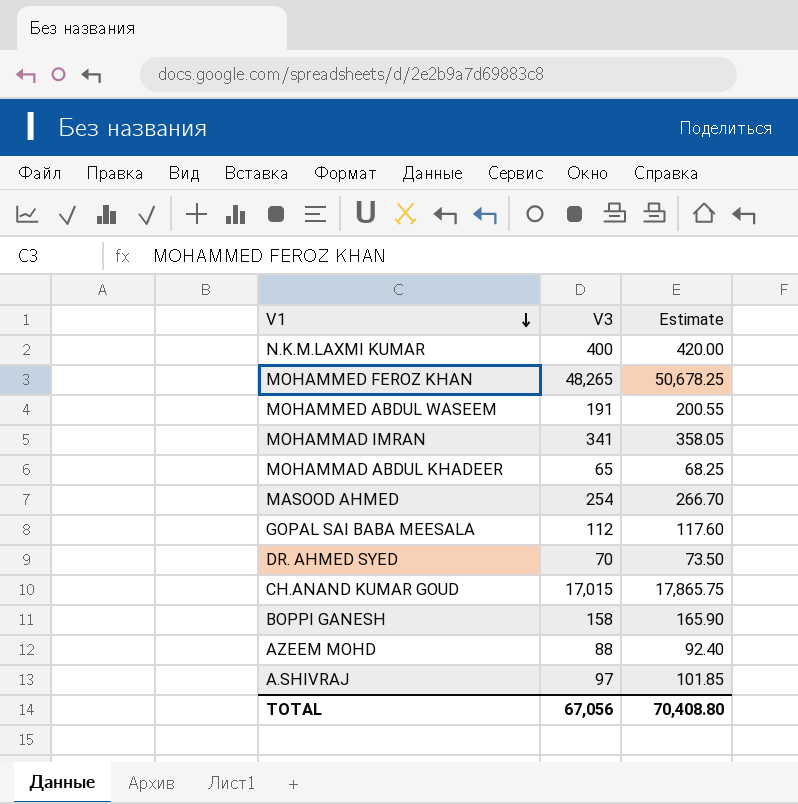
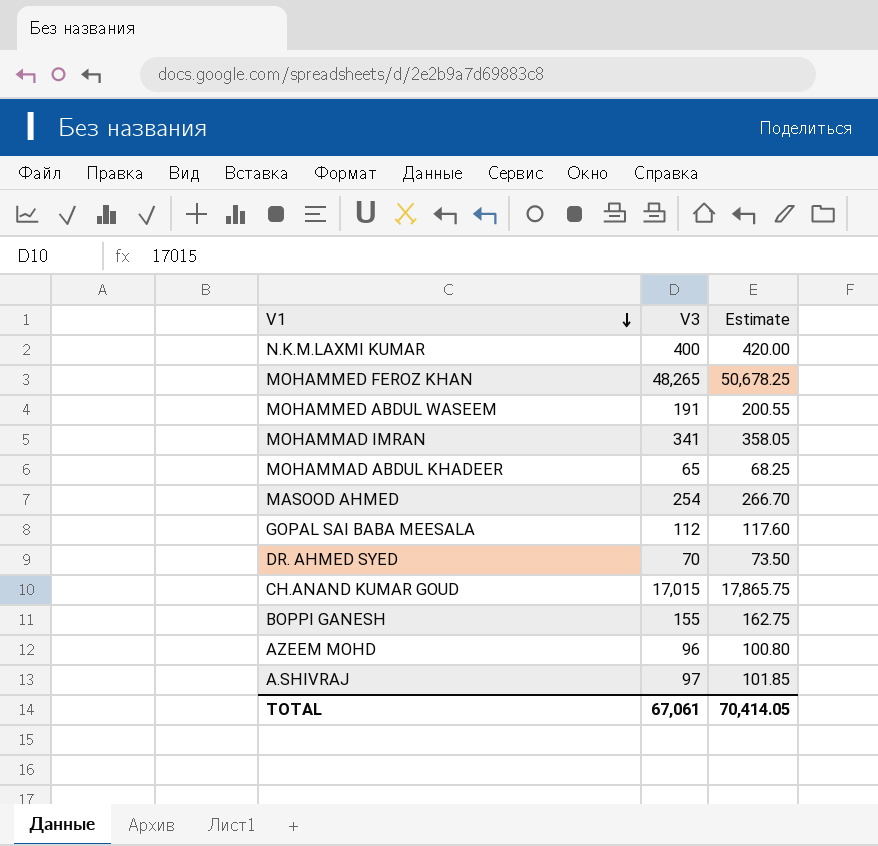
BOPPI GANESH | V3: 158 -> 155
BOPPI GANESH | Estimate: 165.90 -> 162.75
AZEEM MOHD | V3: 88 -> 96
AZEEM MOHD | Estimate: 92.40 -> 100.80
TOTAL | V3: 67,056 -> 67,061
TOTAL | Estimate: 70,408.80 -> 70,414.05

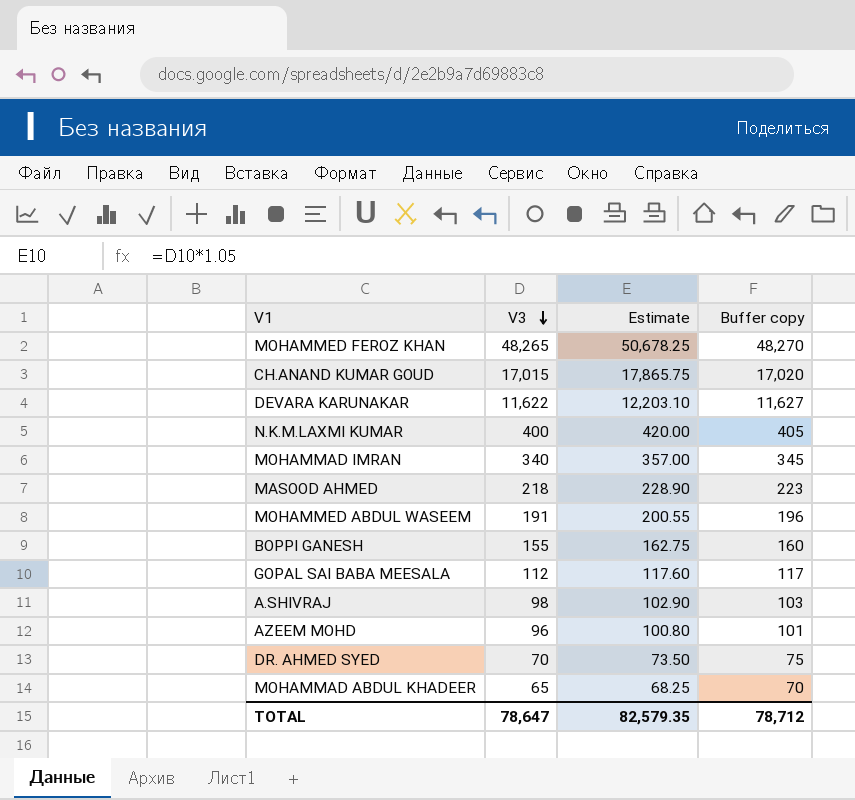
row order: V1 descending -> V3 descending
column Buffer copy | formula: none -> [V3] + 5
row DEVARA KARUNAKAR: none -> 11,622 | 12,203.10 | 11,627
MOHAMMAD IMRAN | V3: 341 -> 340
MOHAMMAD IMRAN | Estimate: 358.05 -> 357.00
MASOOD AHMED | V3: 254 -> 218
MASOOD AHMED | Estimate: 266.70 -> 228.90
A.SHIVRAJ | V3: 97 -> 98
A.SHIVRAJ | Estimate: 101.85 -> 102.90
TOTAL | V3: 67,061 -> 78,647
TOTAL | Estimate: 70,414.05 -> 82,579.35

